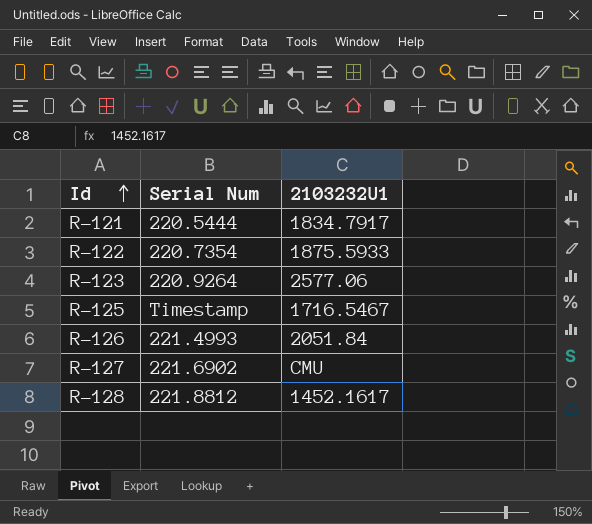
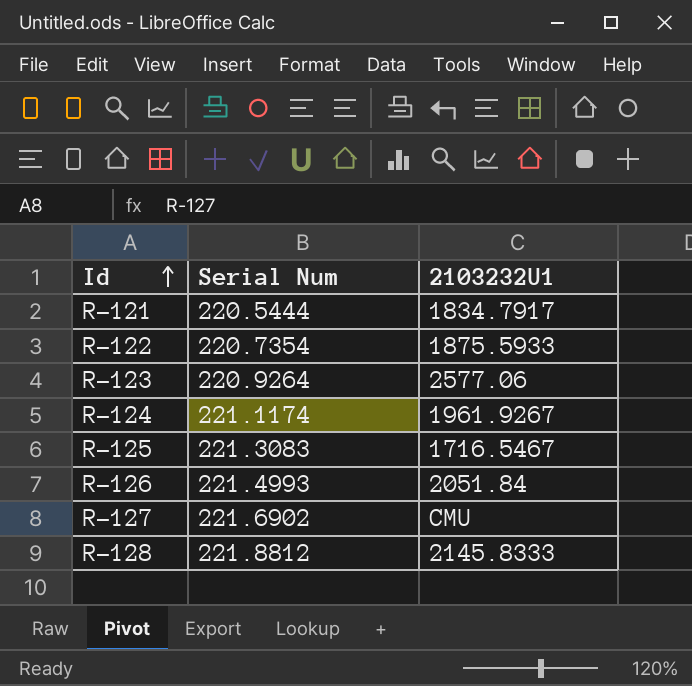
row R-124: none -> 221.1174 | 1961.9267
R-125 | Serial Num: Timestamp -> 221.3083
R-128 | 2103232U1: 1452.1617 -> 2145.8333

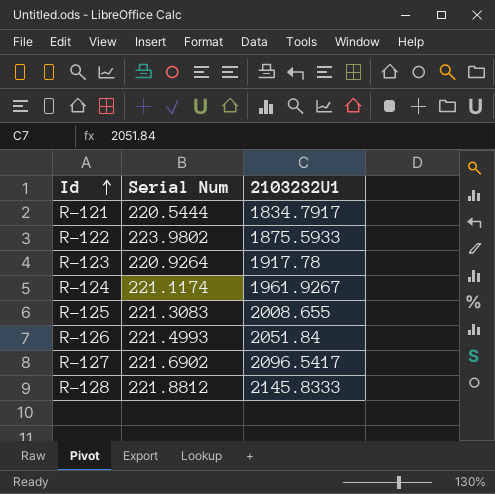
R-122 | Serial Num: 220.7354 -> 223.9802
R-123 | 2103232U1: 2577.06 -> 1917.78
R-125 | 2103232U1: 1716.5467 -> 2008.655
R-127 | 2103232U1: CMU -> 2096.5417

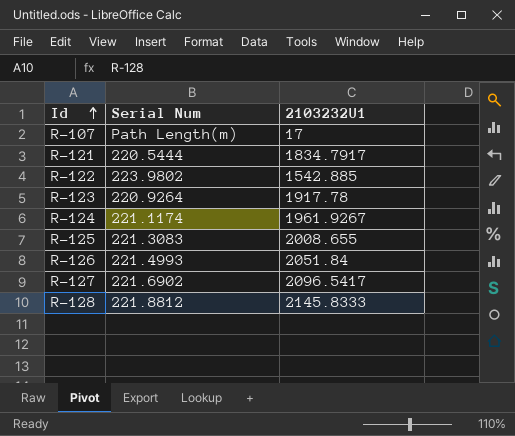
row R-107: none -> Path Length(m) | 17
R-122 | 2103232U1: 1875.5933 -> 1542.885

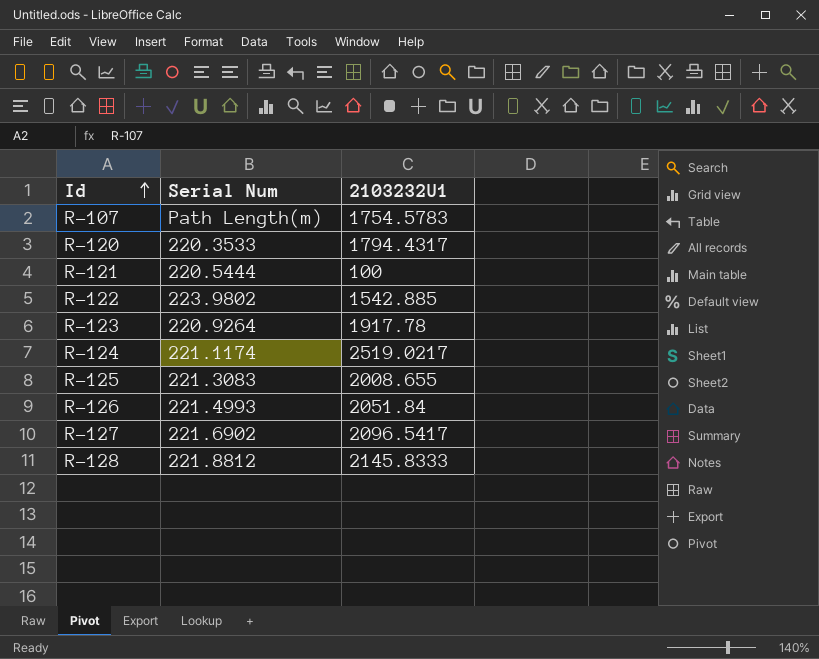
R-107 | 2103232U1: 17 -> 1754.5783
row R-120: none -> 220.3533 | 1794.4317
R-121 | 2103232U1: 1834.7917 -> 100
R-124 | 2103232U1: 1961.9267 -> 2519.0217

